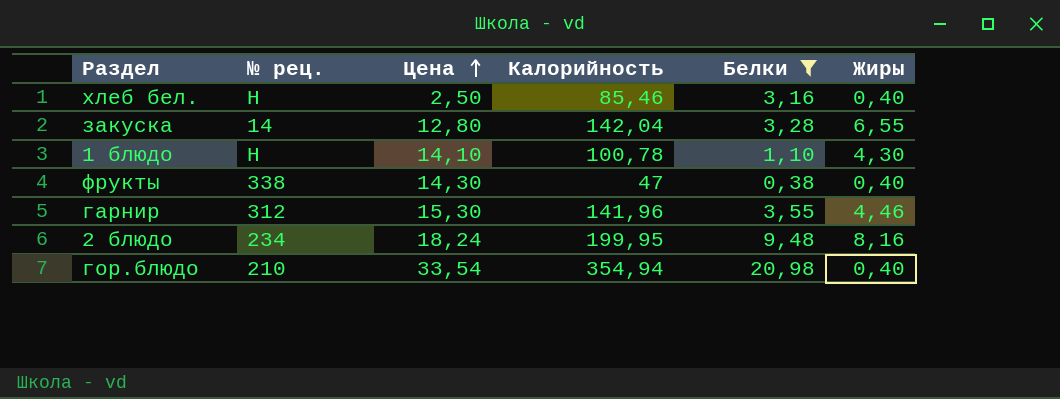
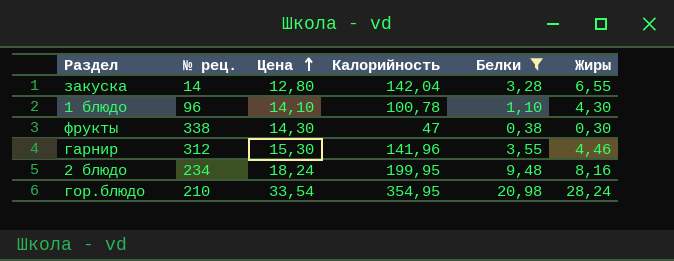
row хлеб бел.: Н | 2,50 | 85,46 | 3,16 | 0,40 -> none
1 блюдо | № рец.: Н -> 96
фрукты | Жиры: 0,40 -> 0,30
гор.блюдо | Калорийность: 354,94 -> 354,95
гор.блюдо | Жиры: 0,40 -> 28,24

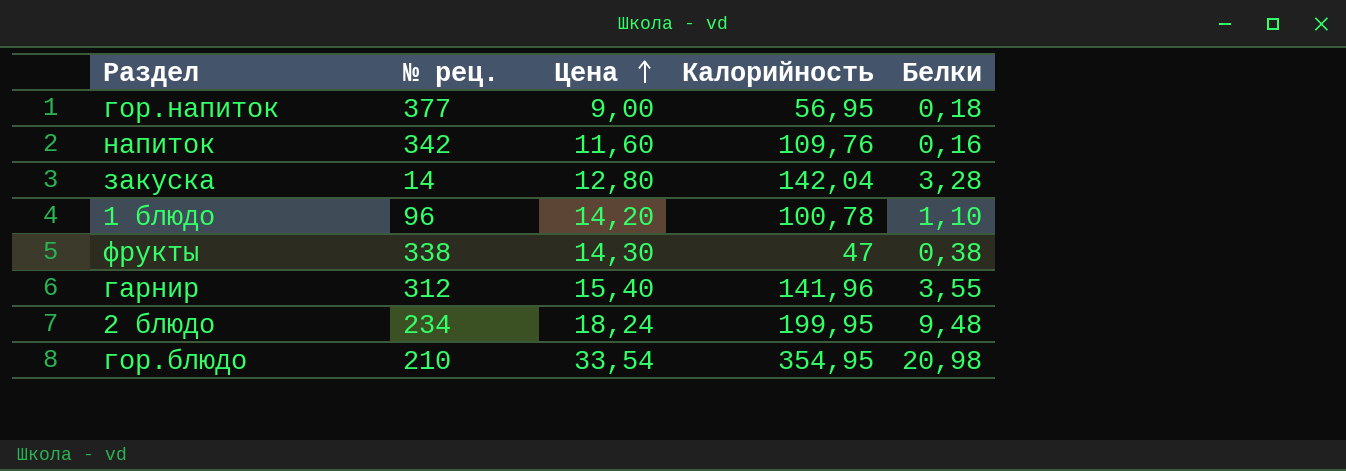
filter: Белки >= 0,38 -> none
column Жиры | position: 6 -> none
1 блюдо | Цена: 14,10 -> 14,20
гарнир | Цена: 15,30 -> 15,40

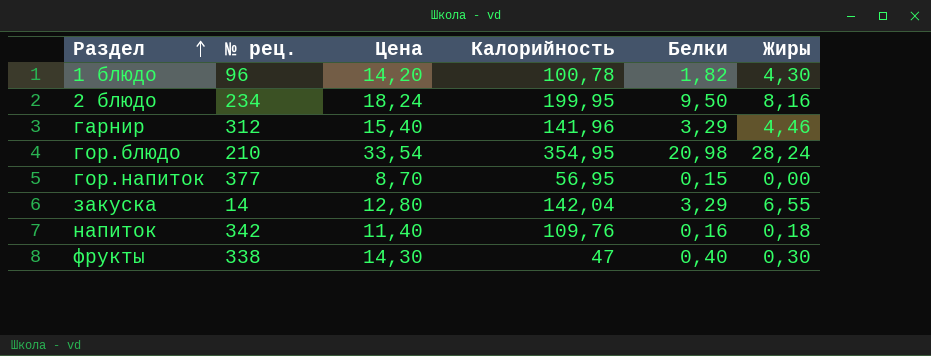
row order: Цена ascending -> Раздел ascending
column Жиры | position: none -> 6
1 блюдо | Белки: 1,10 -> 1,82
2 блюдо | Белки: 9,48 -> 9,50
гарнир | Белки: 3,55 -> 3,29
гор.напиток | Цена: 9,00 -> 8,70
гор.напиток | Белки: 0,18 -> 0,15
закуска | Белки: 3,28 -> 3,29
напиток | Цена: 11,60 -> 11,40
фрукты | Белки: 0,38 -> 0,40

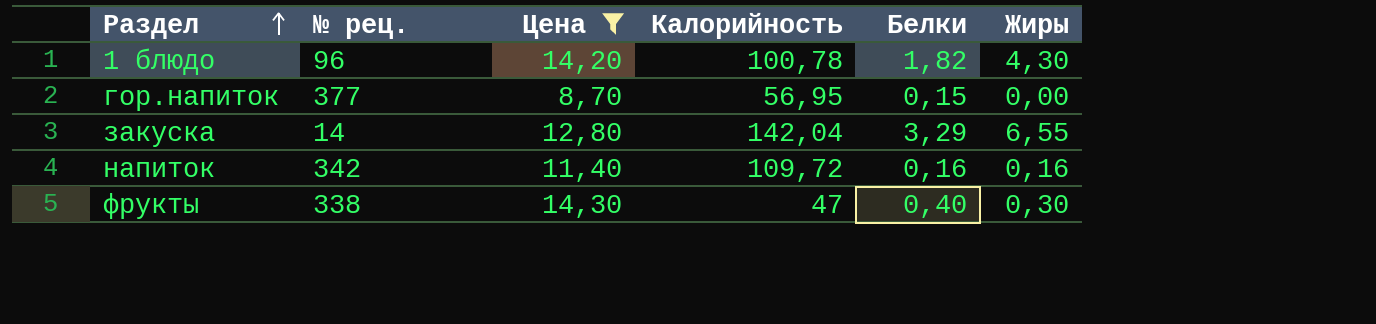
filter: none -> Цена <= 14,30
напиток | Калорийность: 109,76 -> 109,72
напиток | Жиры: 0,18 -> 0,16

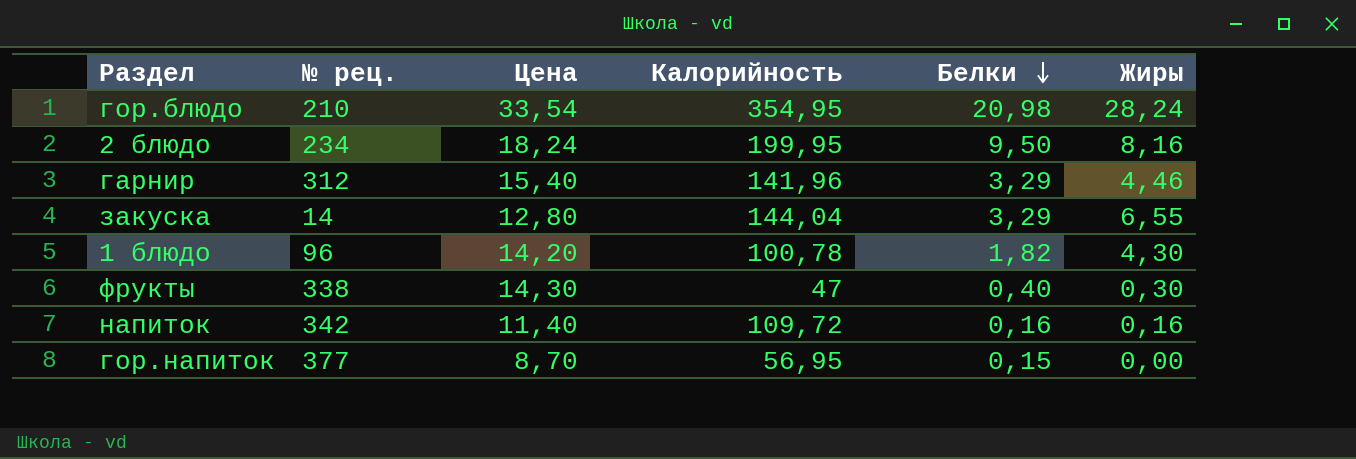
filter: Цена <= 14,30 -> none
row order: Раздел ascending -> Белки descending
закуска | Калорийность: 142,04 -> 144,04

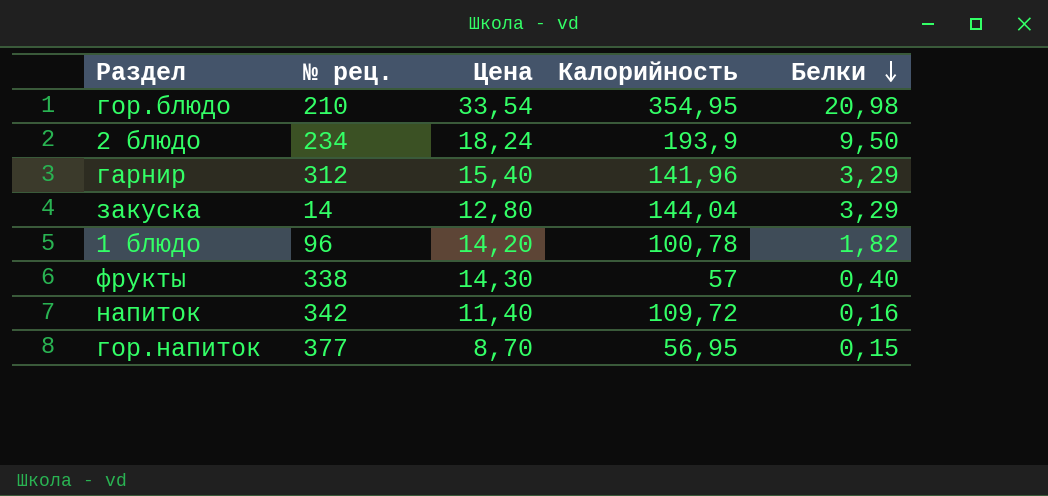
column Жиры | position: 6 -> none
2 блюдо | Калорийность: 199,95 -> 193,9
фрукты | Калорийность: 47 -> 57

